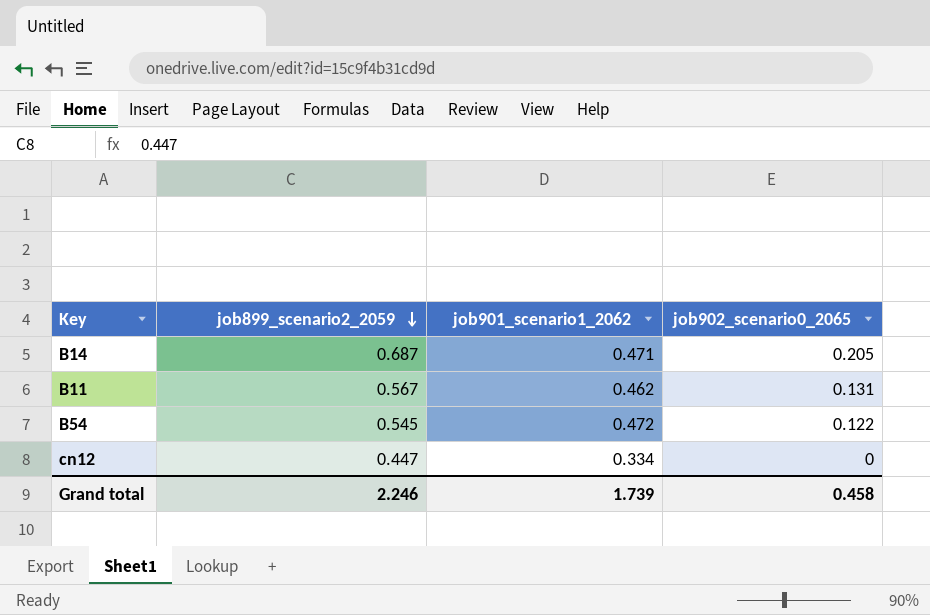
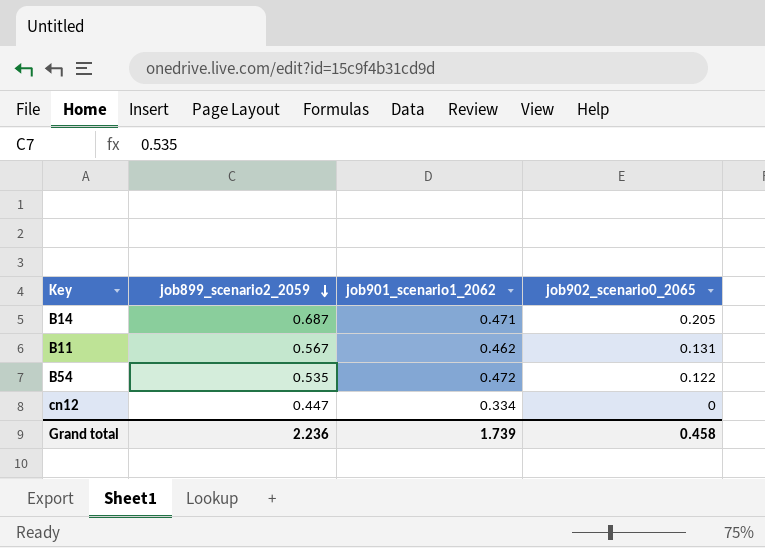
B54 | job899_scenario2_2059: 0.545 -> 0.535
Grand total | job899_scenario2_2059: 2.246 -> 2.236

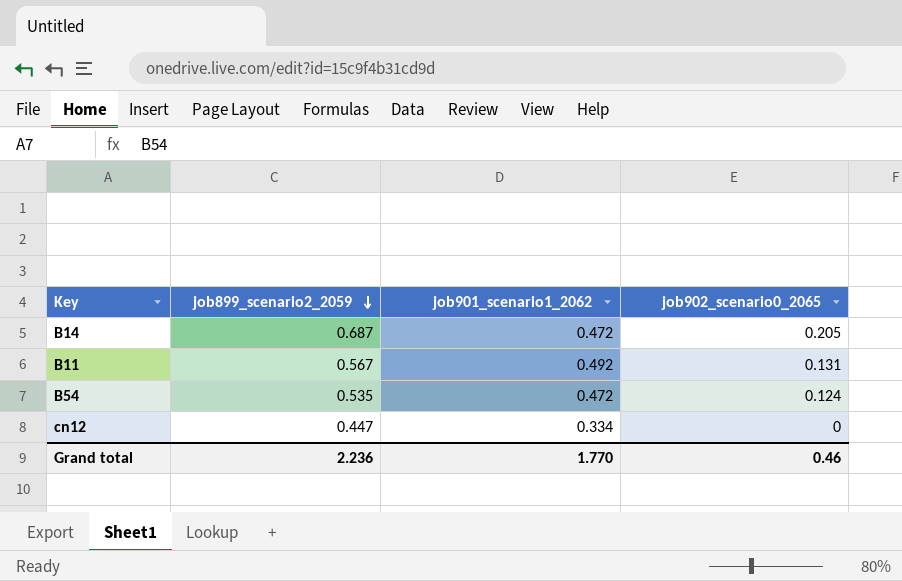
B14 | job901_scenario1_2062: 0.471 -> 0.472
B11 | job901_scenario1_2062: 0.462 -> 0.492
B54 | job902_scenario0_2065: 0.122 -> 0.124
Grand total | job901_scenario1_2062: 1.739 -> 1.770
Grand total | job902_scenario0_2065: 0.458 -> 0.46

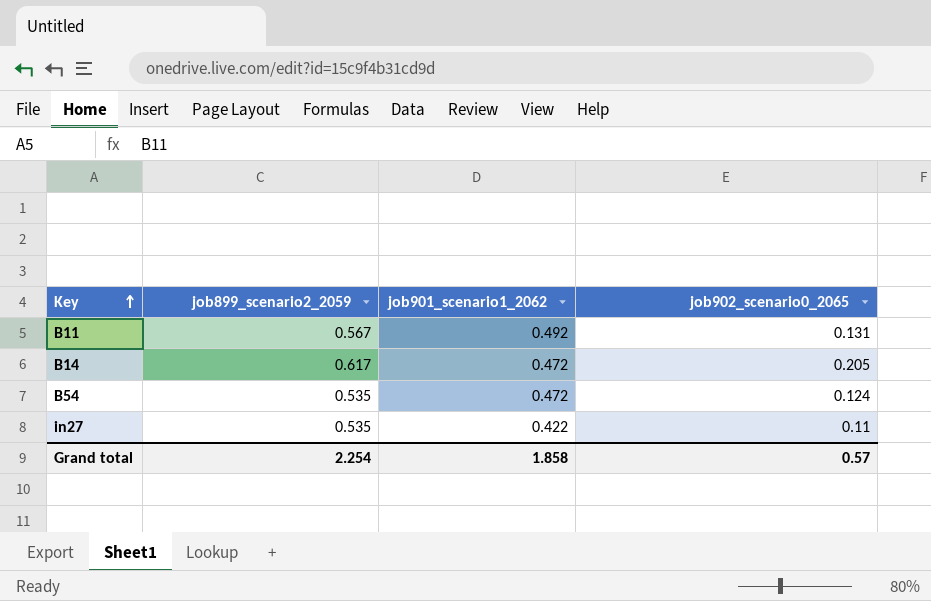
row order: job899_scenario2_2059 descending -> Key ascending
row cn12: 0.447 | 0.334 | 0 -> none
B14 | job899_scenario2_2059: 0.687 -> 0.617
row in27: none -> 0.535 | 0.422 | 0.11
Grand total | job899_scenario2_2059: 2.236 -> 2.254
Grand total | job901_scenario1_2062: 1.770 -> 1.858
Grand total | job902_scenario0_2065: 0.46 -> 0.57

